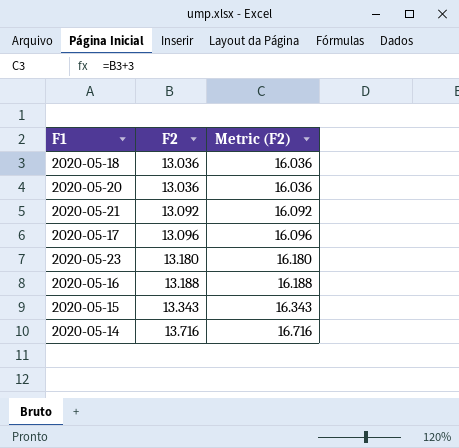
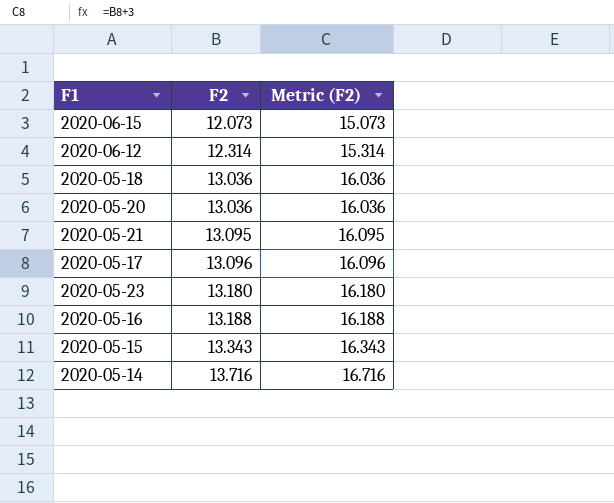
row 2020-06-15: none -> 12.073 | 15.073
row 2020-06-12: none -> 12.314 | 15.314
2020-05-21 | F2: 13.092 -> 13.095
2020-05-21 | Metric (F2): 16.092 -> 16.095

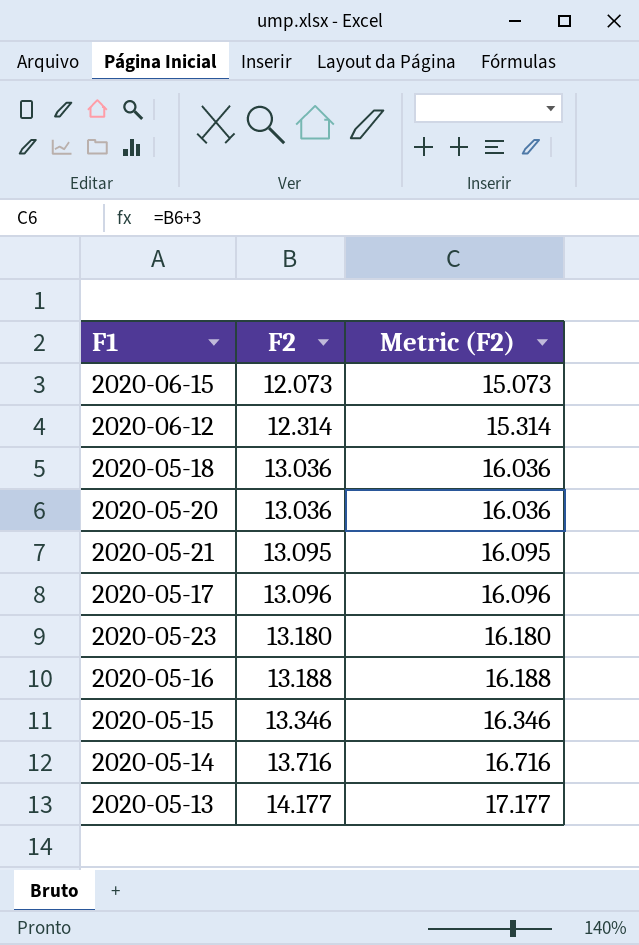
2020-05-15 | F2: 13.343 -> 13.346
2020-05-15 | Metric (F2): 16.343 -> 16.346
row 2020-05-13: none -> 14.177 | 17.177

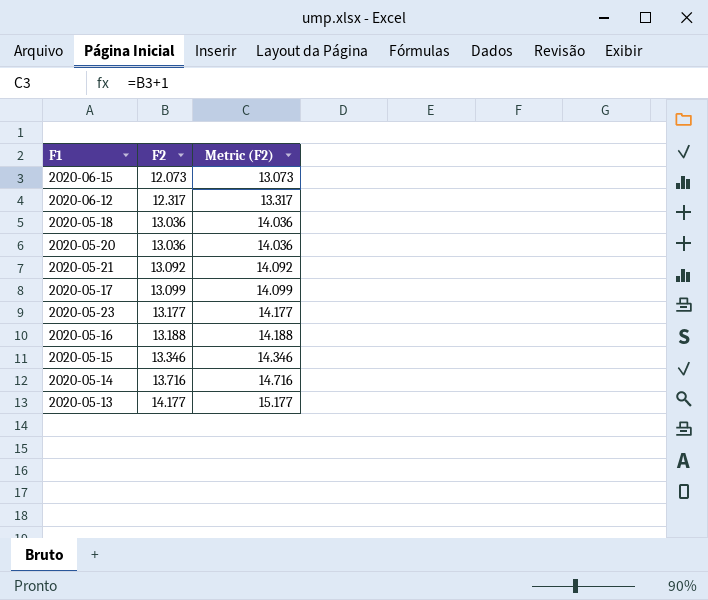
column Metric (F2) | formula: [F2] + 3 -> [F2] + 1
2020-06-12 | F2: 12.314 -> 12.317
2020-05-21 | F2: 13.095 -> 13.092
2020-05-17 | F2: 13.096 -> 13.099
2020-05-23 | F2: 13.180 -> 13.177

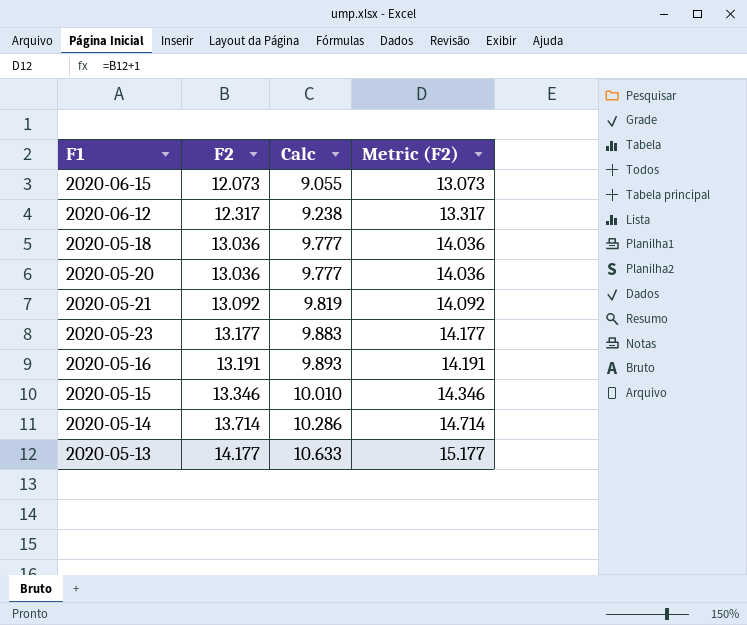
column Calc | formula: none -> [F2] * 0.75
row 2020-05-17: 13.099 | 14.099 -> none
2020-05-16 | F2: 13.188 -> 13.191
2020-05-16 | Metric (F2): 14.188 -> 14.191
2020-05-14 | F2: 13.716 -> 13.714
2020-05-14 | Metric (F2): 14.716 -> 14.714

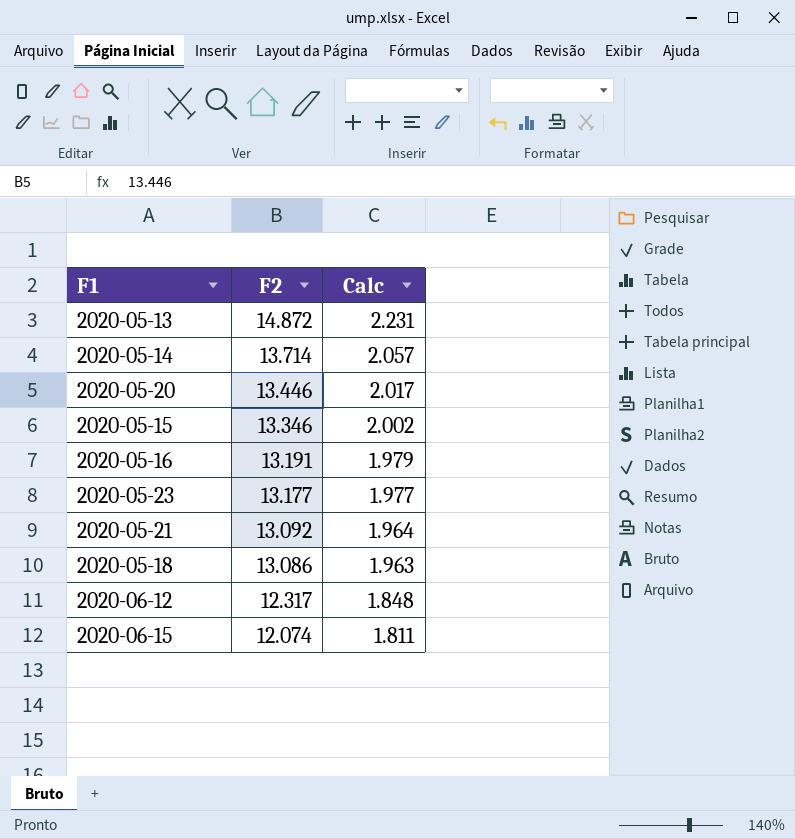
row order: F2 ascending -> F2 descending
column Metric (F2) | formula: [F2] + 1 -> none
column Calc | formula: [F2] * 0.75 -> [F2] * 0.15
2020-05-13 | F2: 14.177 -> 14.872
2020-05-20 | F2: 13.036 -> 13.446
2020-05-18 | F2: 13.036 -> 13.086
2020-06-15 | F2: 12.073 -> 12.074

